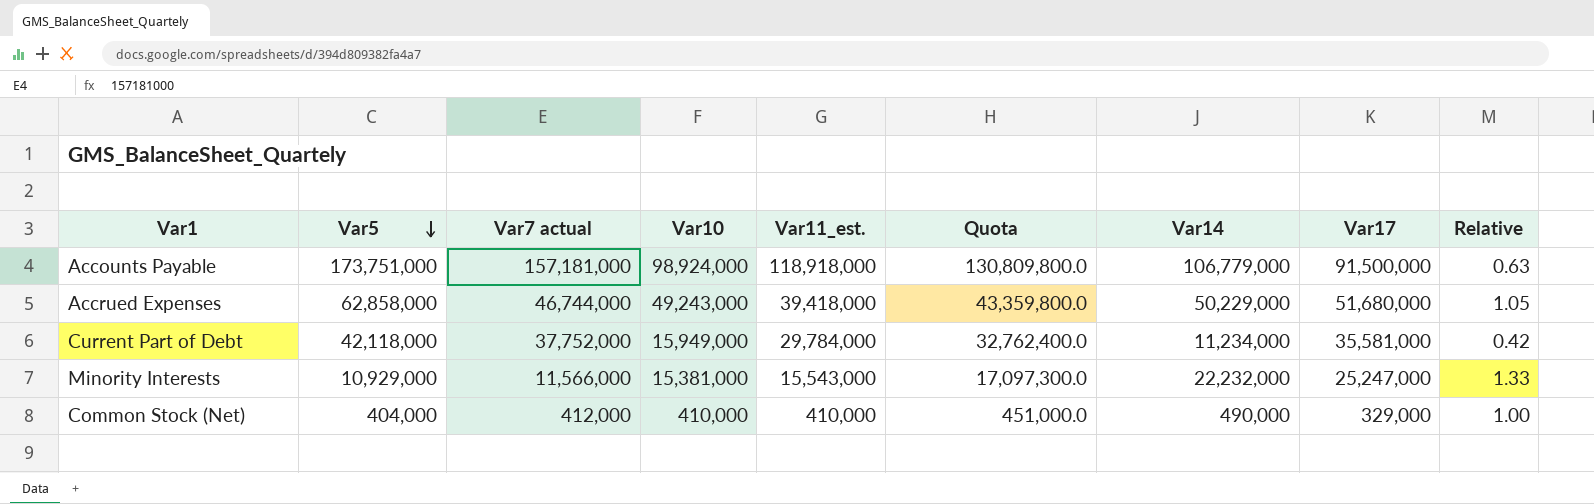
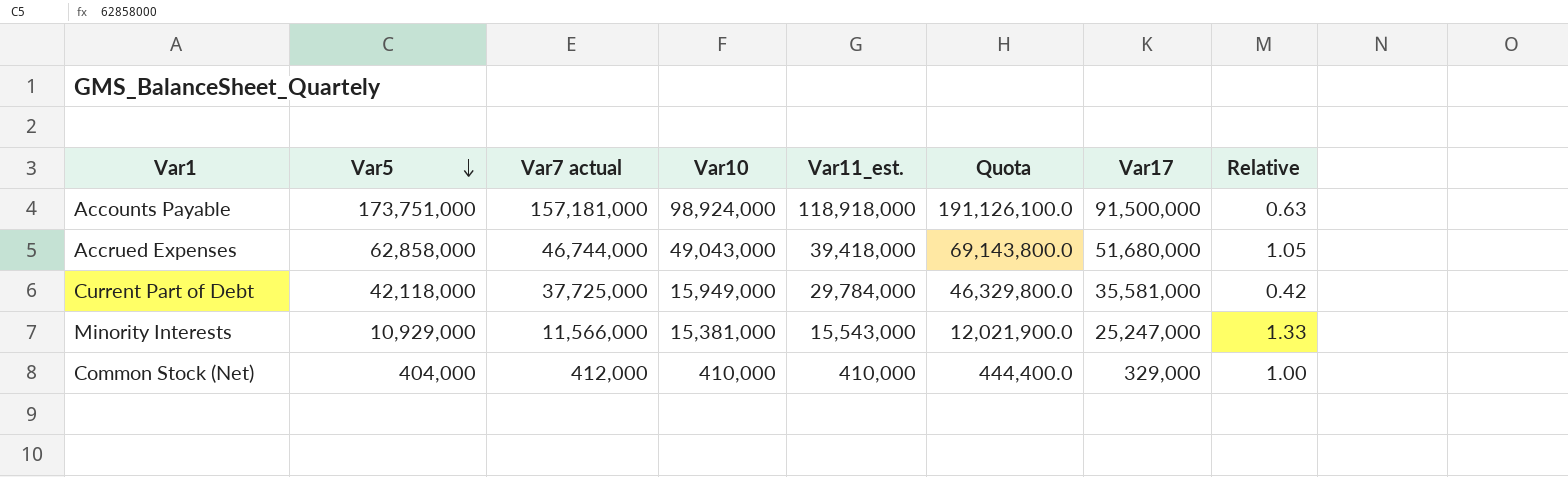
column Var14 | position: 7 -> none
column Quota | formula: [Var11_est.] * 1.1 -> [Var5] * 1.1
Accrued Expenses | Var10: 49,243,000 -> 49,043,000
Current Part of Debt | Var7 actual: 37,752,000 -> 37,725,000

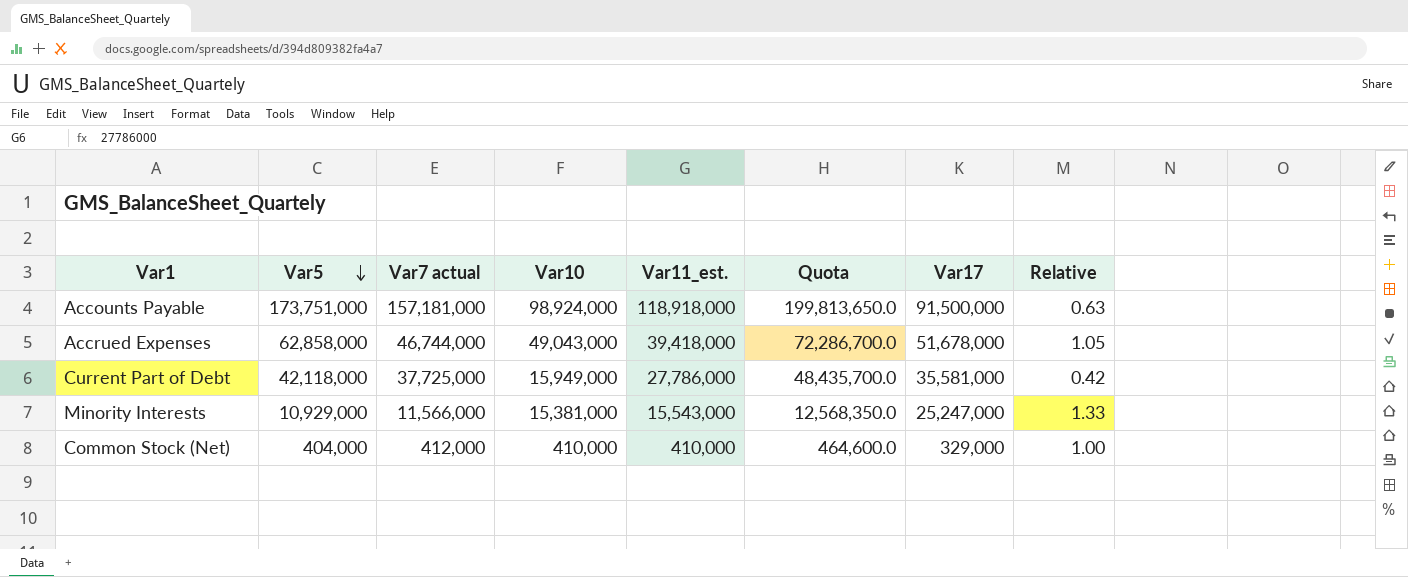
column Quota | formula: [Var5] * 1.1 -> [Var5] * 1.15
Accrued Expenses | Var17: 51,680,000 -> 51,678,000
Current Part of Debt | Var11_est.: 29,784,000 -> 27,786,000

